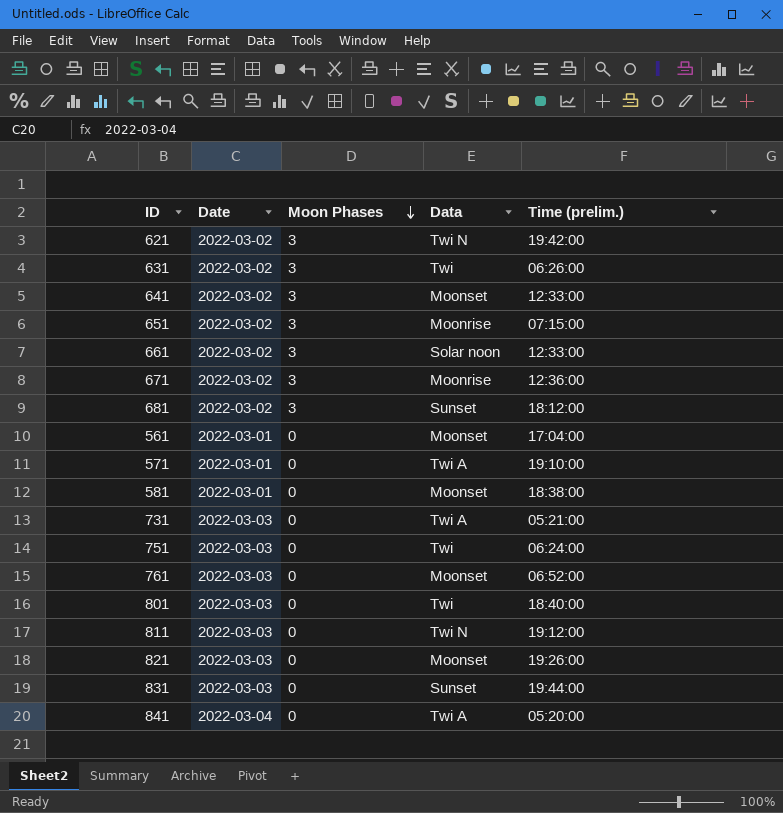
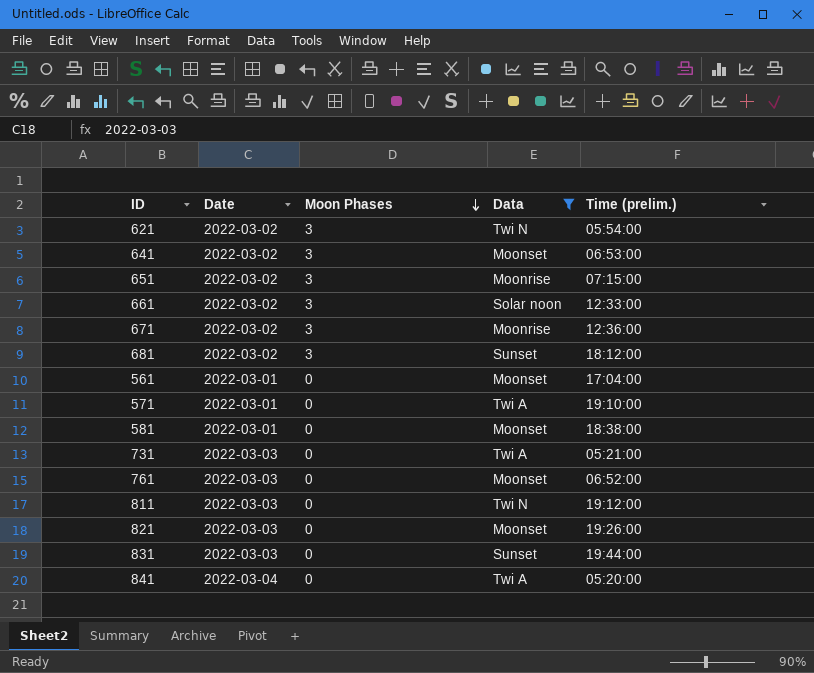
filter: none -> Data != Twi
621 | Time (prelim.): 19:42:00 -> 05:54:00
641 | Time (prelim.): 12:33:00 -> 06:53:00

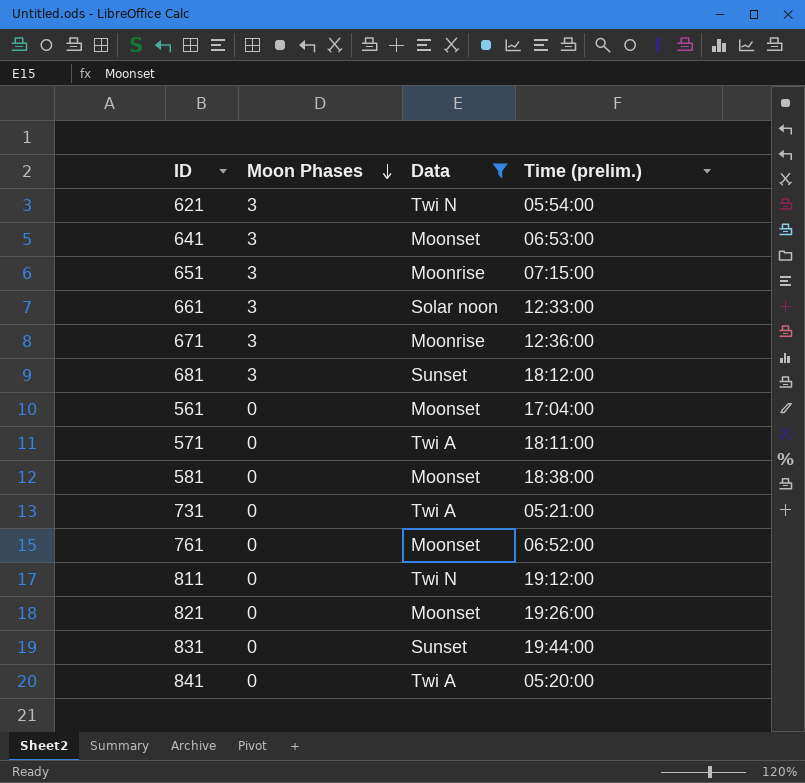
column Date | position: 2 -> none
571 | Time (prelim.): 19:10:00 -> 18:11:00

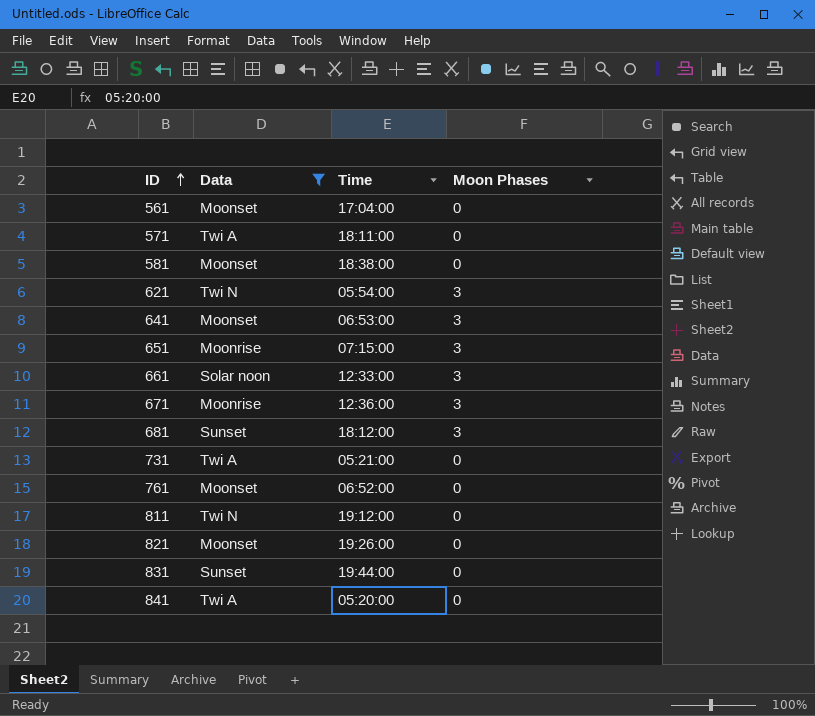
row order: Moon Phases descending -> ID ascending
column name: Time (prelim.) -> Time
column Moon Phases | position: 2 -> 4

